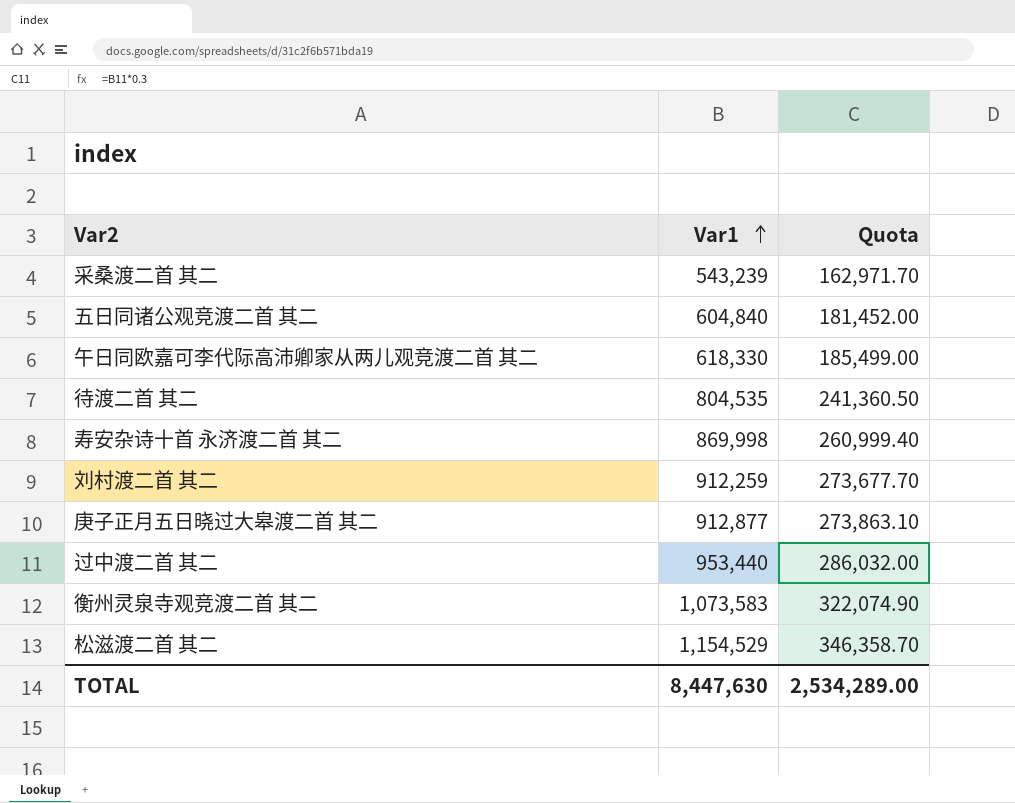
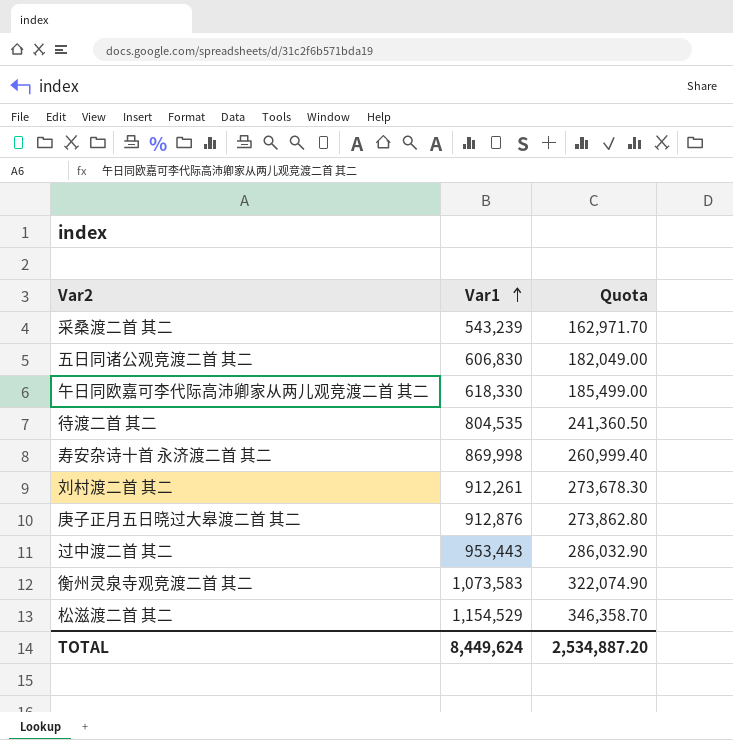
五日同诸公观竞渡二首 其二 | Var1: 604,840 -> 606,830
五日同诸公观竞渡二首 其二 | Quota: 181,452.00 -> 182,049.00
刘村渡二首 其二 | Var1: 912,259 -> 912,261
刘村渡二首 其二 | Quota: 273,677.70 -> 273,678.30
庚子正月五日晓过大皋渡二首 其二 | Var1: 912,877 -> 912,876
庚子正月五日晓过大皋渡二首 其二 | Quota: 273,863.10 -> 273,862.80
过中渡二首 其二 | Var1: 953,440 -> 953,443
过中渡二首 其二 | Quota: 286,032.00 -> 286,032.90
TOTAL | Var1: 8,447,630 -> 8,449,624
TOTAL | Quota: 2,534,289.00 -> 2,534,887.20

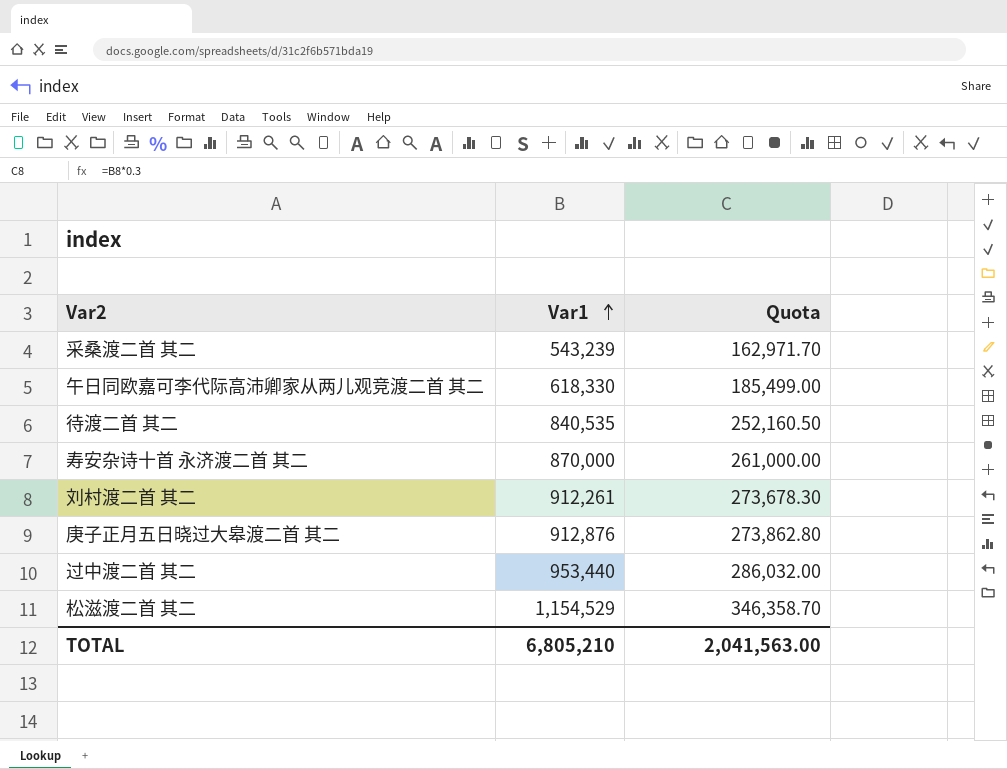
row 五日同诸公观竞渡二首 其二: 606,830 | 182,049.00 -> none
row 衡州灵泉寺观竞渡二首 其二: 1,073,583 | 322,074.90 -> none
待渡二首 其二 | Var1: 804,535 -> 840,535
待渡二首 其二 | Quota: 241,360.50 -> 252,160.50
寿安杂诗十首 永济渡二首 其二 | Var1: 869,998 -> 870,000
寿安杂诗十首 永济渡二首 其二 | Quota: 260,999.40 -> 261,000.00
过中渡二首 其二 | Var1: 953,443 -> 953,440
过中渡二首 其二 | Quota: 286,032.90 -> 286,032.00
TOTAL | Var1: 8,449,624 -> 6,805,210
TOTAL | Quota: 2,534,887.20 -> 2,041,563.00

